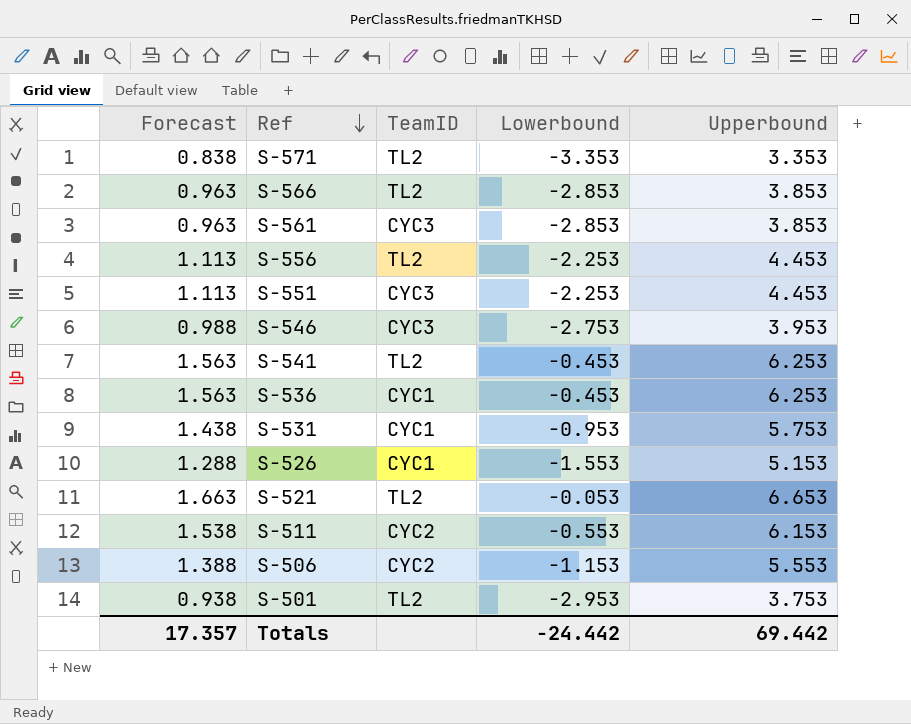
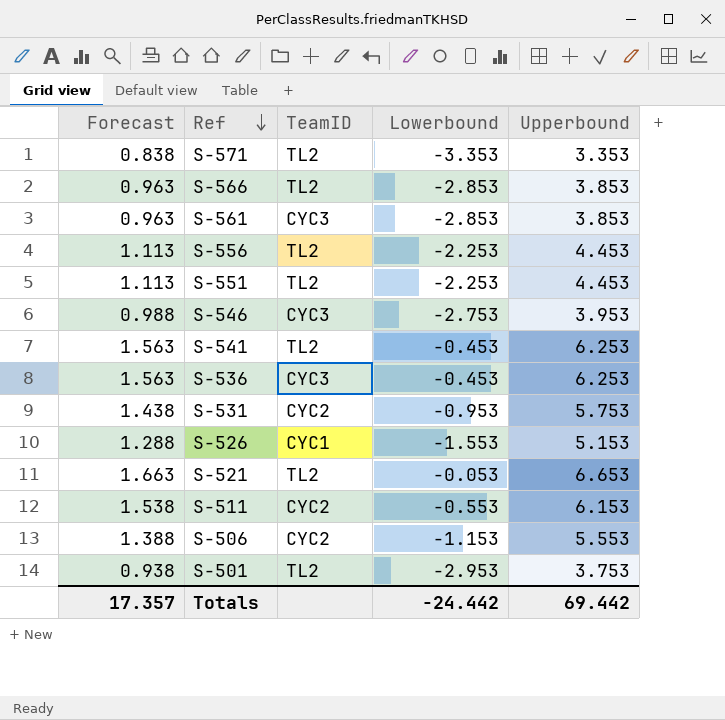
S-551 | TeamID: CYC3 -> TL2
S-536 | TeamID: CYC1 -> CYC3
S-531 | TeamID: CYC1 -> CYC2

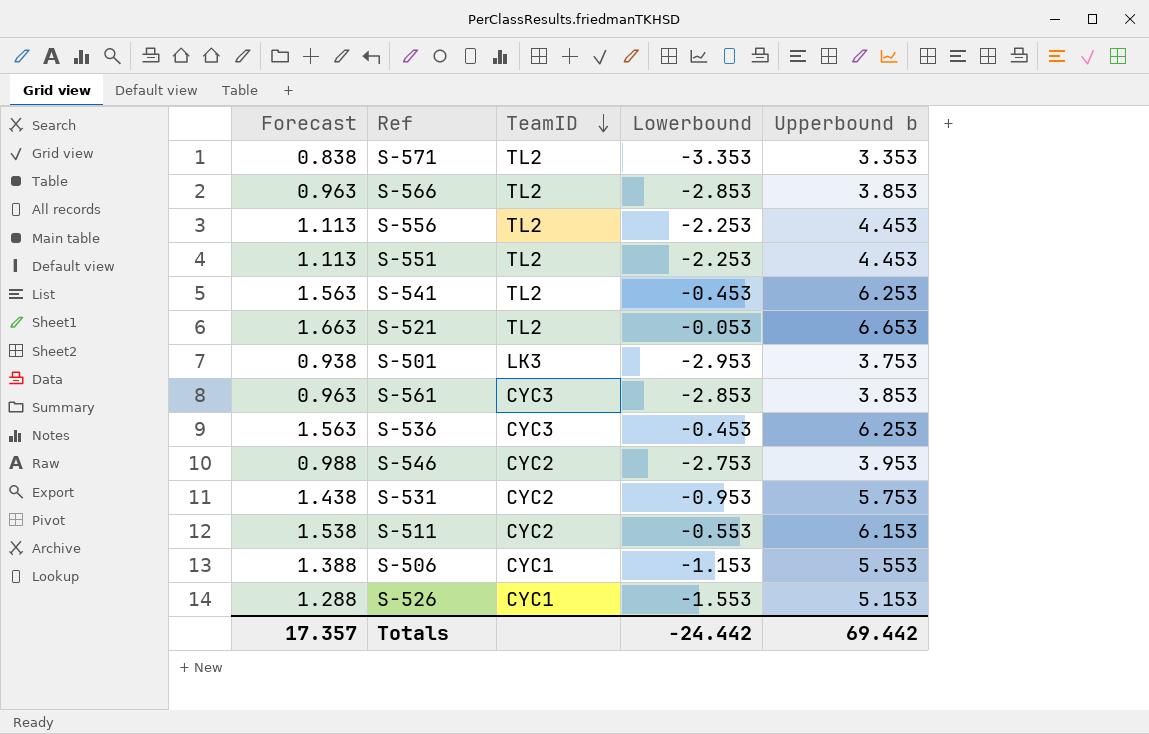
row order: Ref descending -> TeamID descending
column name: Upperbound -> Upperbound b
S-501 | TeamID: TL2 -> LK3
S-546 | TeamID: CYC3 -> CYC2
S-506 | TeamID: CYC2 -> CYC1

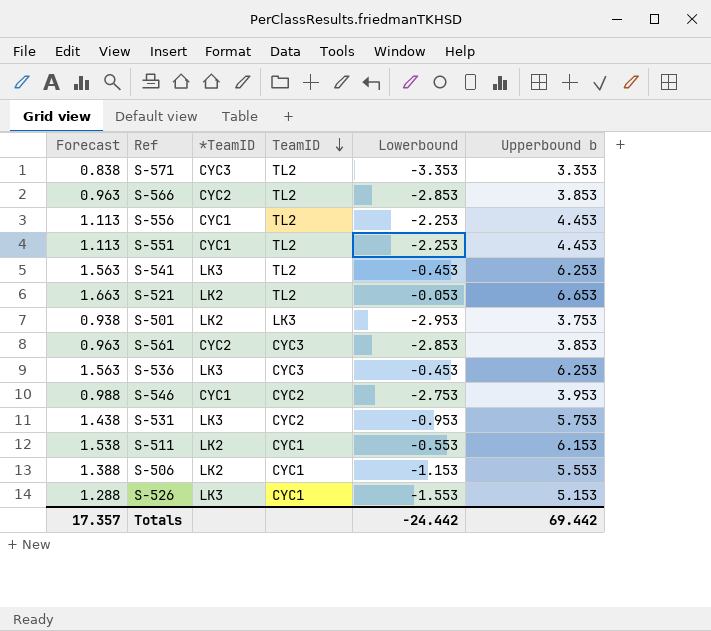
column *TeamID | position: none -> 3
S-511 | TeamID: CYC2 -> CYC1

